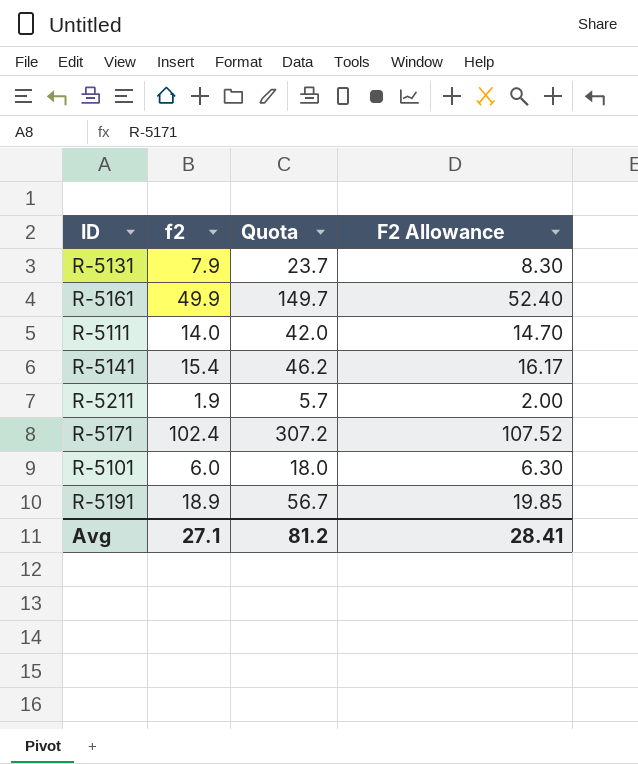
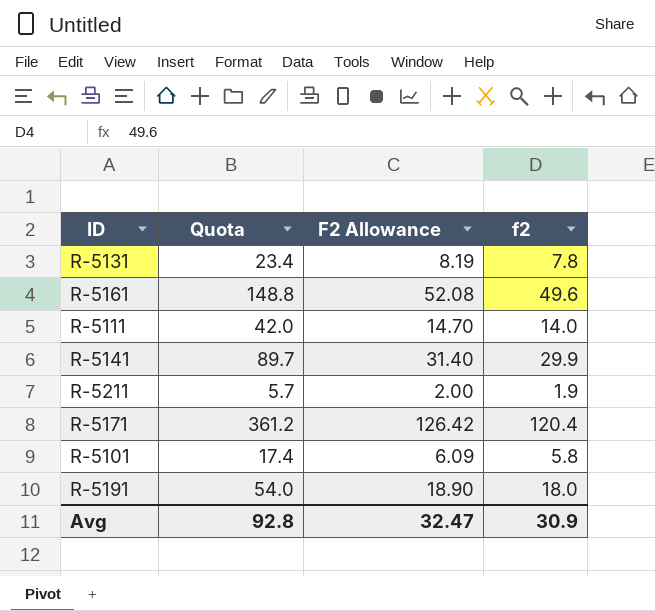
column f2 | position: 2 -> 4
R-5131 | Quota: 23.7 -> 23.4
R-5131 | F2 Allowance: 8.30 -> 8.19
R-5131 | f2: 7.9 -> 7.8
R-5161 | Quota: 149.7 -> 148.8
R-5161 | F2 Allowance: 52.40 -> 52.08
R-5161 | f2: 49.9 -> 49.6
R-5141 | Quota: 46.2 -> 89.7
R-5141 | F2 Allowance: 16.17 -> 31.40
R-5141 | f2: 15.4 -> 29.9
R-5171 | Quota: 307.2 -> 361.2
R-5171 | F2 Allowance: 107.52 -> 126.42
R-5171 | f2: 102.4 -> 120.4
R-5101 | Quota: 18.0 -> 17.4
R-5101 | F2 Allowance: 6.30 -> 6.09
R-5101 | f2: 6.0 -> 5.8
R-5191 | Quota: 56.7 -> 54.0
R-5191 | F2 Allowance: 19.85 -> 18.90
R-5191 | f2: 18.9 -> 18.0
Avg | Quota: 81.2 -> 92.8
Avg | F2 Allowance: 28.41 -> 32.47
Avg | f2: 27.1 -> 30.9

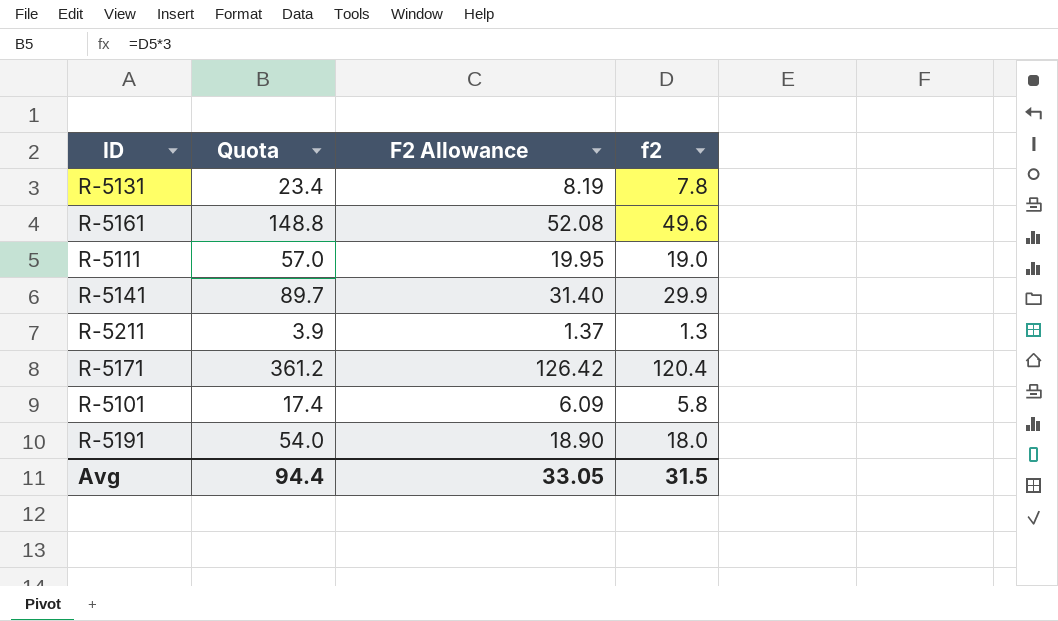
R-5111 | Quota: 42.0 -> 57.0
R-5111 | F2 Allowance: 14.70 -> 19.95
R-5111 | f2: 14.0 -> 19.0
R-5211 | Quota: 5.7 -> 3.9
R-5211 | F2 Allowance: 2.00 -> 1.37
R-5211 | f2: 1.9 -> 1.3
Avg | Quota: 92.8 -> 94.4
Avg | F2 Allowance: 32.47 -> 33.05
Avg | f2: 30.9 -> 31.5

